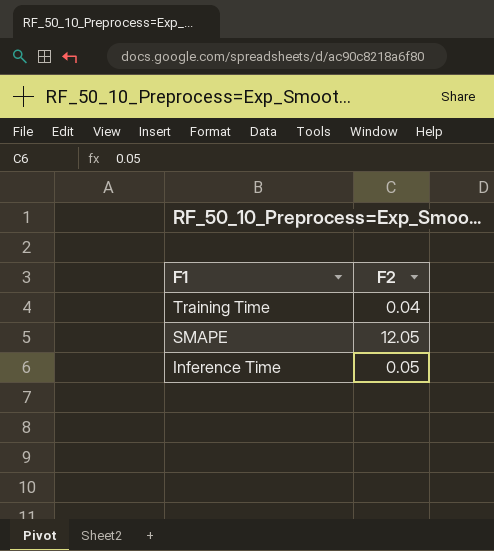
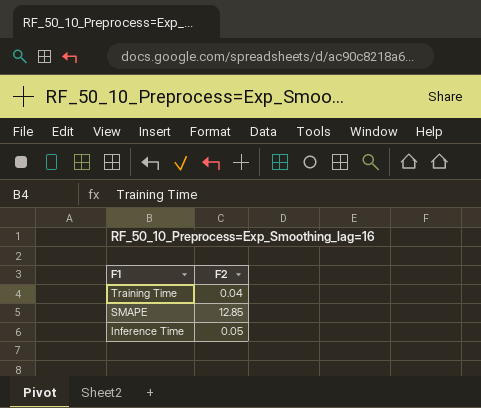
SMAPE | F2: 12.05 -> 12.85

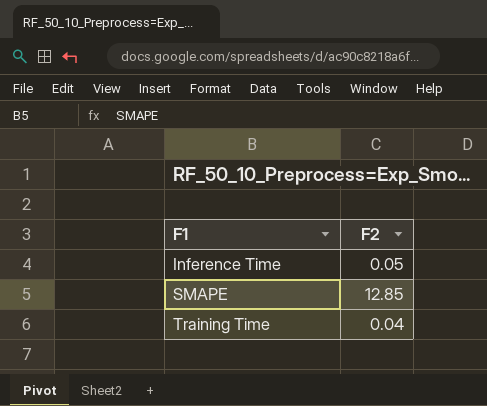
row order: F1 descending -> F1 ascending

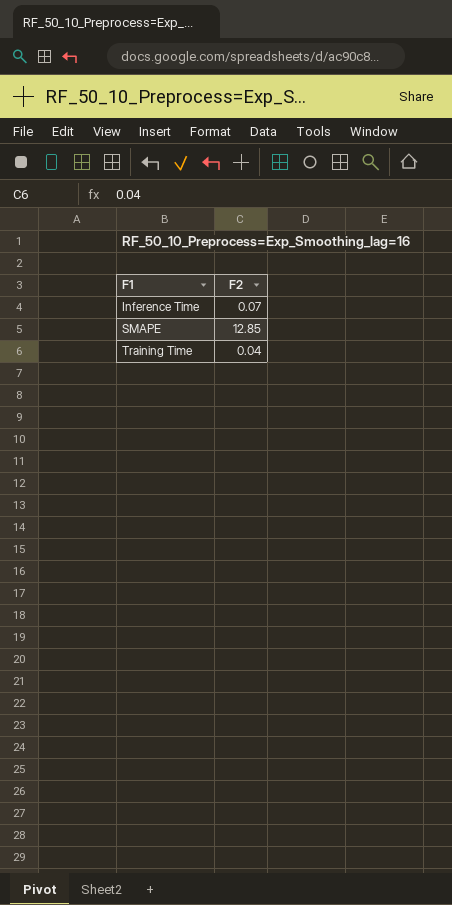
Inference Time | F2: 0.05 -> 0.07

